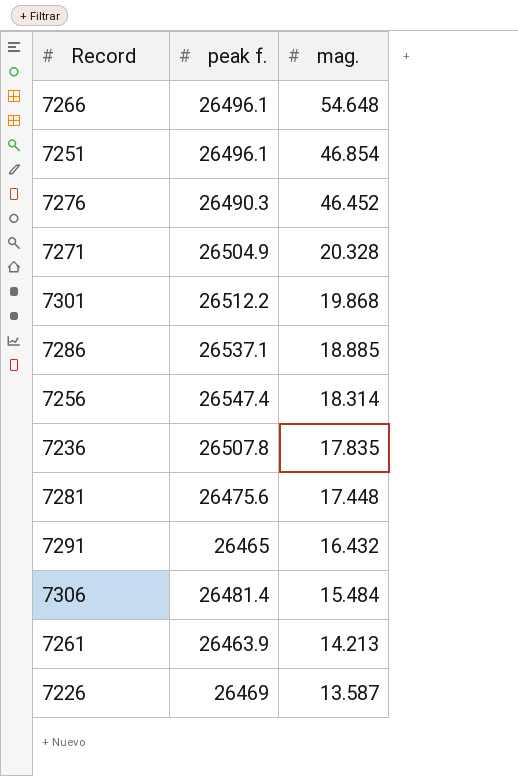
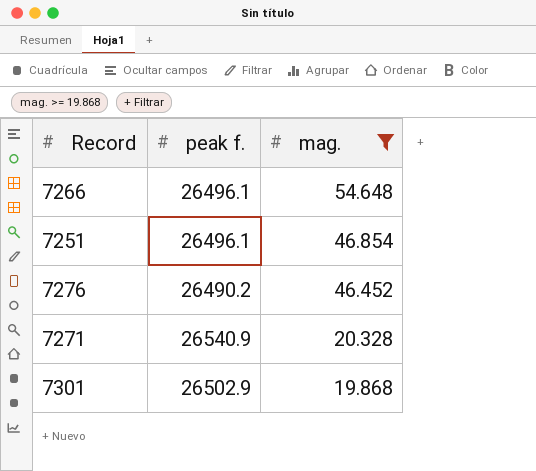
filter: none -> mag. >= 19.868
7276 | peak f.: 26490.3 -> 26490.2
7271 | peak f.: 26504.9 -> 26540.9
7301 | peak f.: 26512.2 -> 26502.9

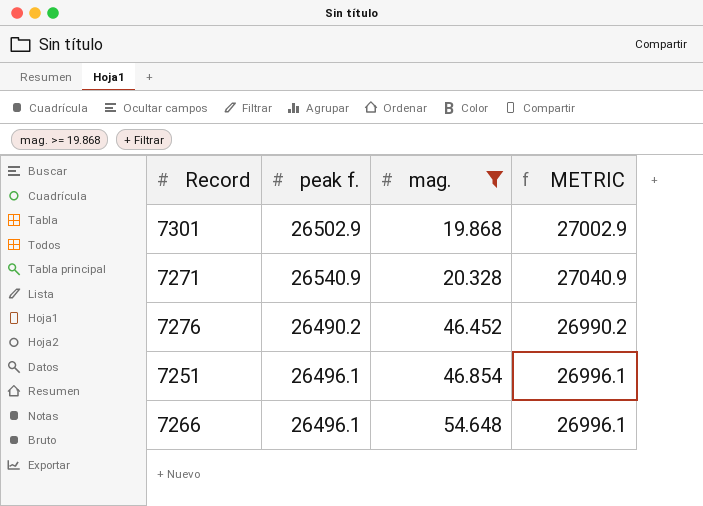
row order: mag. descending -> mag. ascending
column METRIC | formula: none -> [peak f.] + 500

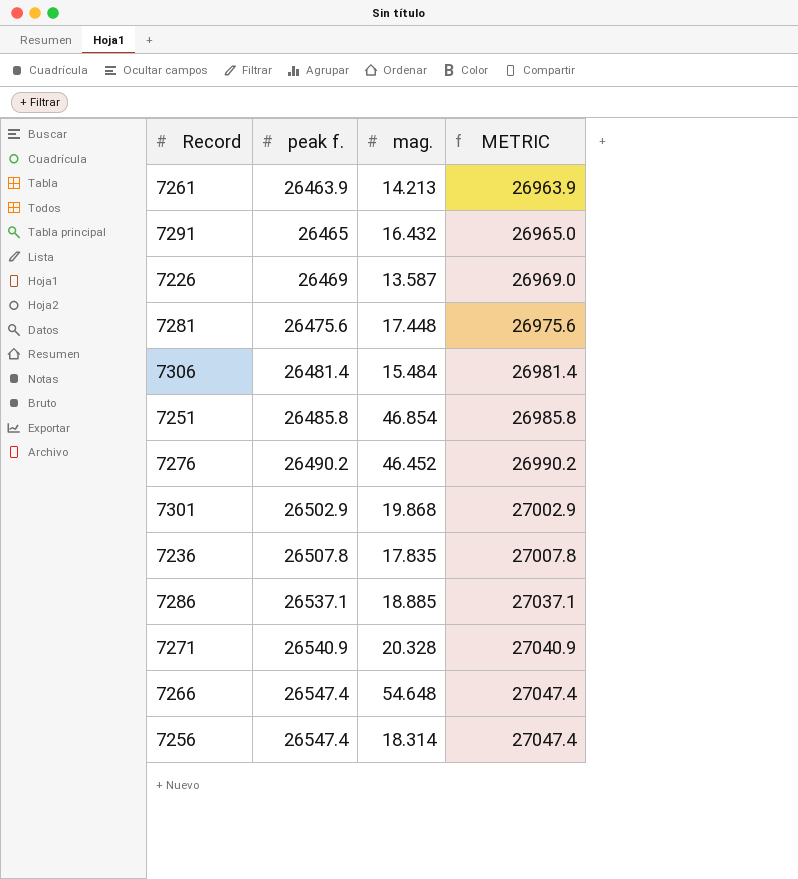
filter: mag. >= 19.868 -> none
row order: mag. ascending -> peak f. ascending
7251 | peak f.: 26496.1 -> 26485.8
7251 | METRIC: 26996.1 -> 26985.8
7266 | peak f.: 26496.1 -> 26547.4
7266 | METRIC: 26996.1 -> 27047.4

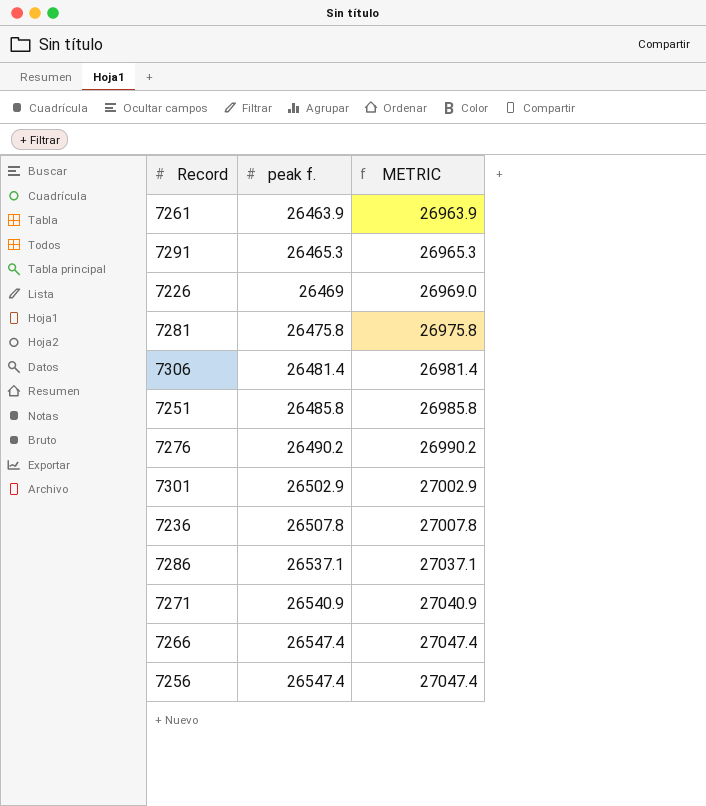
column mag. | position: 3 -> none
7291 | peak f.: 26465 -> 26465.3
7291 | METRIC: 26965.0 -> 26965.3
7281 | peak f.: 26475.6 -> 26475.8
7281 | METRIC: 26975.6 -> 26975.8

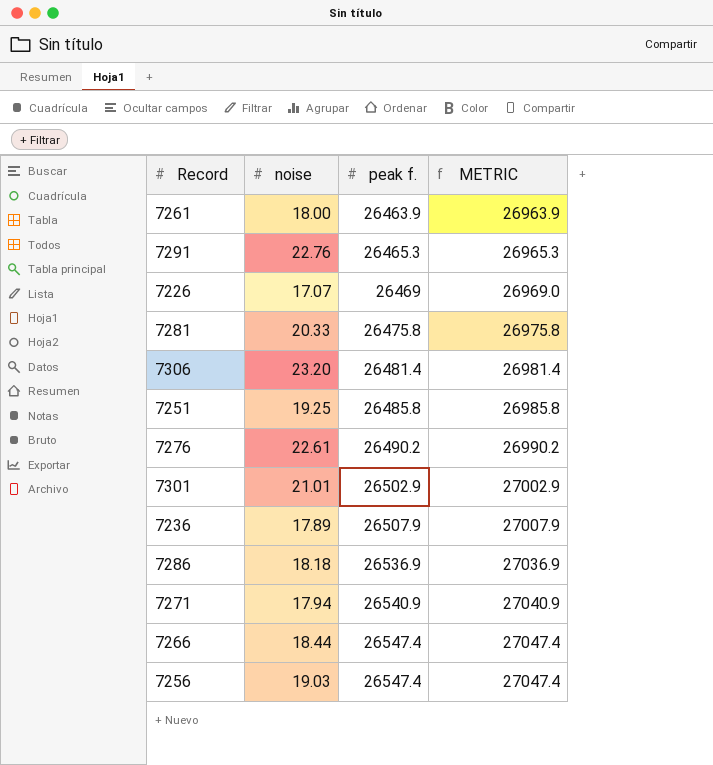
column noise | position: none -> 2
7236 | peak f.: 26507.8 -> 26507.9
7236 | METRIC: 27007.8 -> 27007.9
7286 | peak f.: 26537.1 -> 26536.9
7286 | METRIC: 27037.1 -> 27036.9

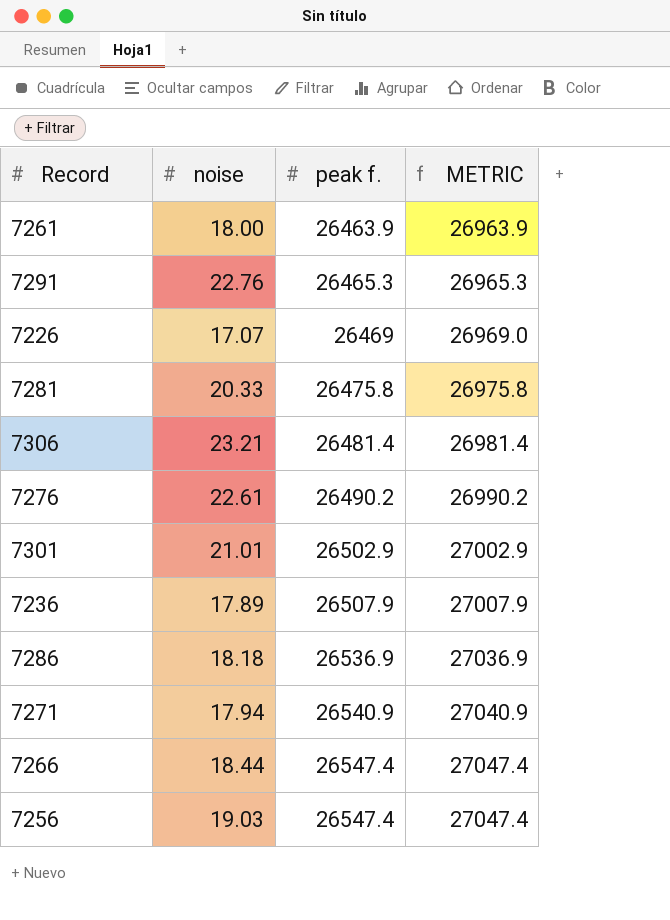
row 7251: 19.25 | 26485.8 | 26985.8 -> none
7306 | noise: 23.20 -> 23.21

